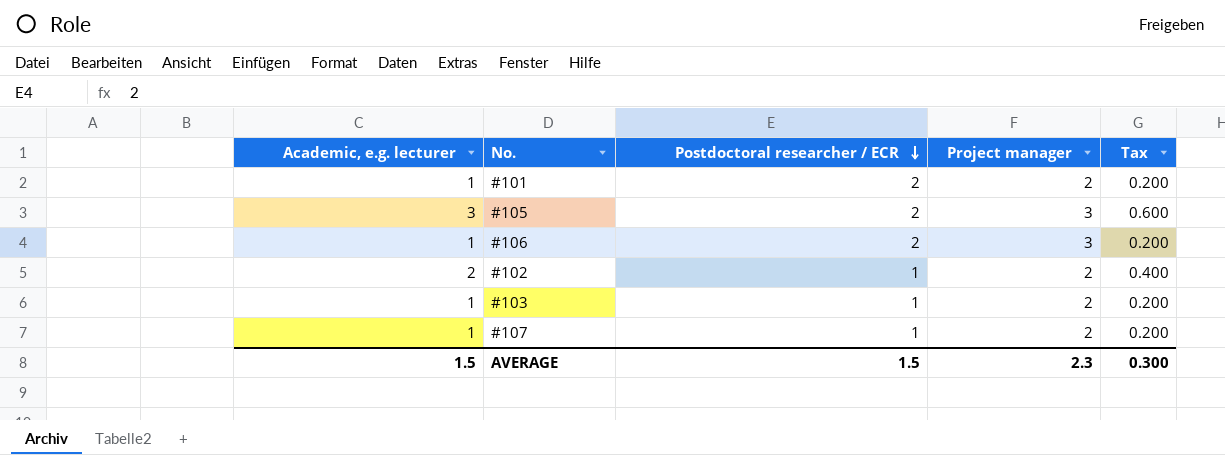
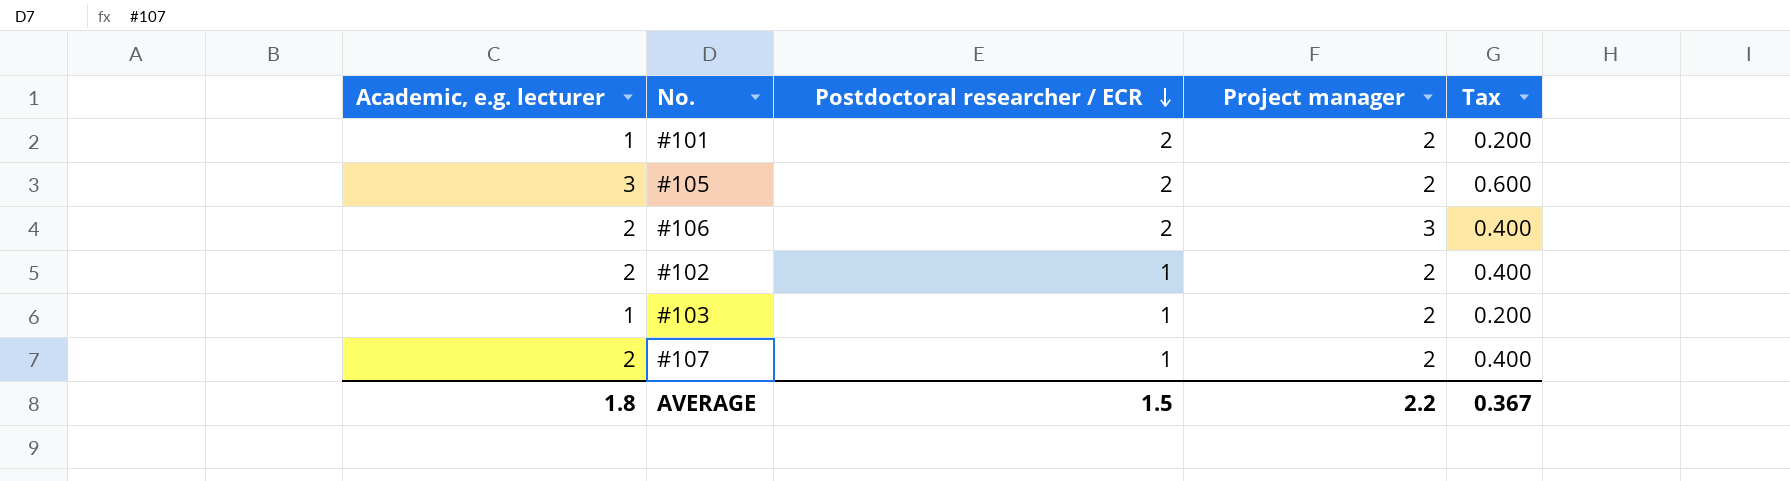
#105 | Project manager: 3 -> 2
#106 | Academic, e.g. lecturer: 1 -> 2
#106 | Tax: 0.200 -> 0.400
#107 | Academic, e.g. lecturer: 1 -> 2
#107 | Tax: 0.200 -> 0.400
AVERAGE | Academic, e.g. lecturer: 1.5 -> 1.8
AVERAGE | Project manager: 2.3 -> 2.2
AVERAGE | Tax: 0.300 -> 0.367

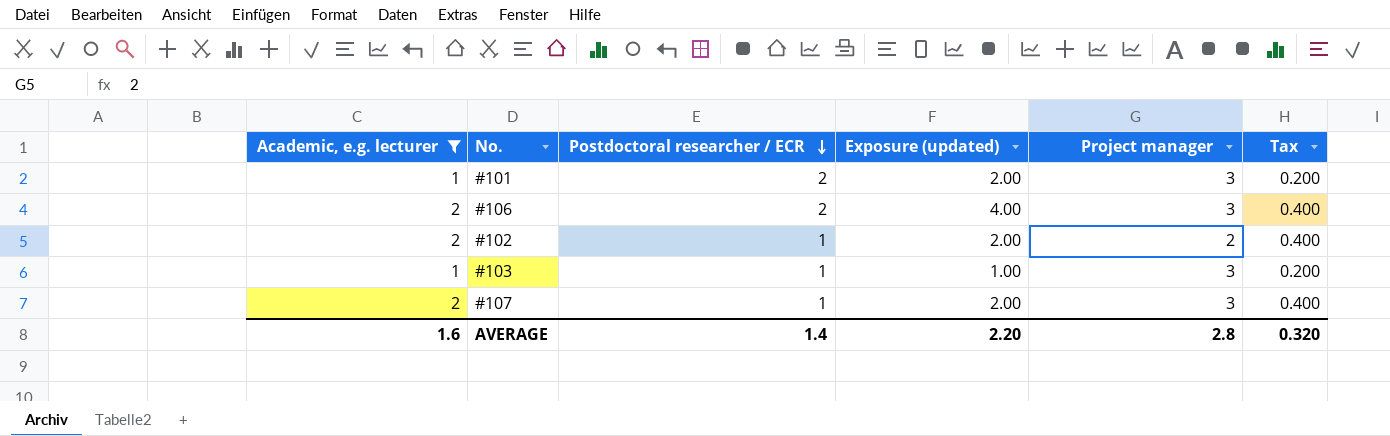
filter: none -> Academic, e.g. lecturer != 3
column Exposure (updated) | formula: none -> [Academic, e.g. lecturer] * [Postdoctoral researcher / ECR]
#101 | Project manager: 2 -> 3
#103 | Project manager: 2 -> 3
#107 | Project manager: 2 -> 3
AVERAGE | Academic, e.g. lecturer: 1.8 -> 1.6
AVERAGE | Postdoctoral researcher / ECR: 1.5 -> 1.4
AVERAGE | Project manager: 2.2 -> 2.8
AVERAGE | Tax: 0.367 -> 0.320

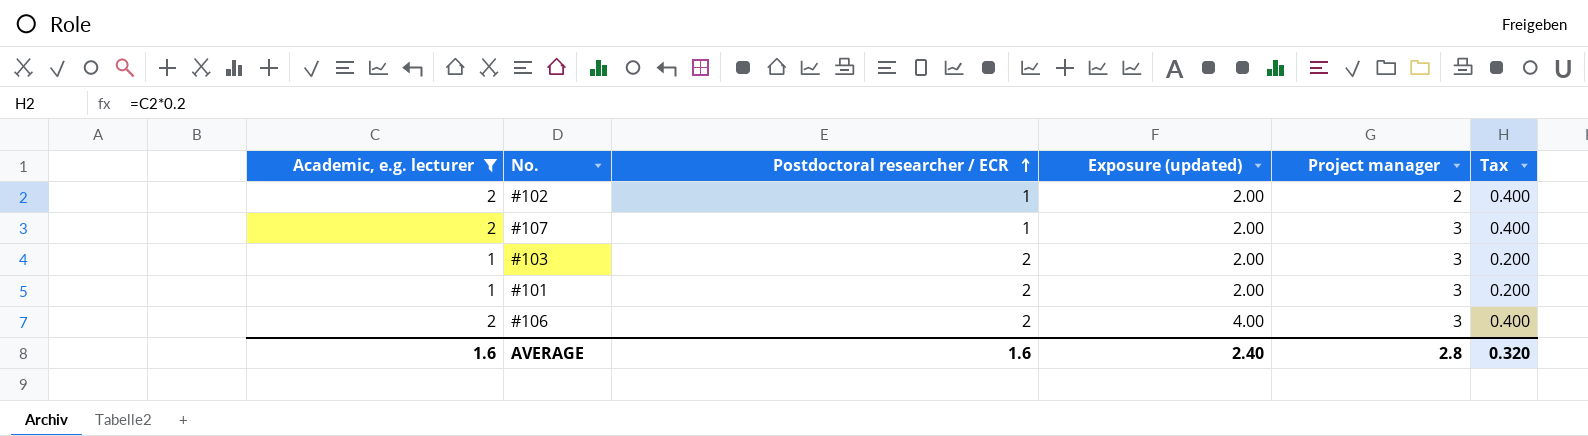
row order: Postdoctoral researcher / ECR descending -> Postdoctoral researcher / ECR ascending
#103 | Postdoctoral researcher / ECR: 1 -> 2
#103 | Exposure (updated): 1.00 -> 2.00
AVERAGE | Postdoctoral researcher / ECR: 1.4 -> 1.6
AVERAGE | Exposure (updated): 2.20 -> 2.40

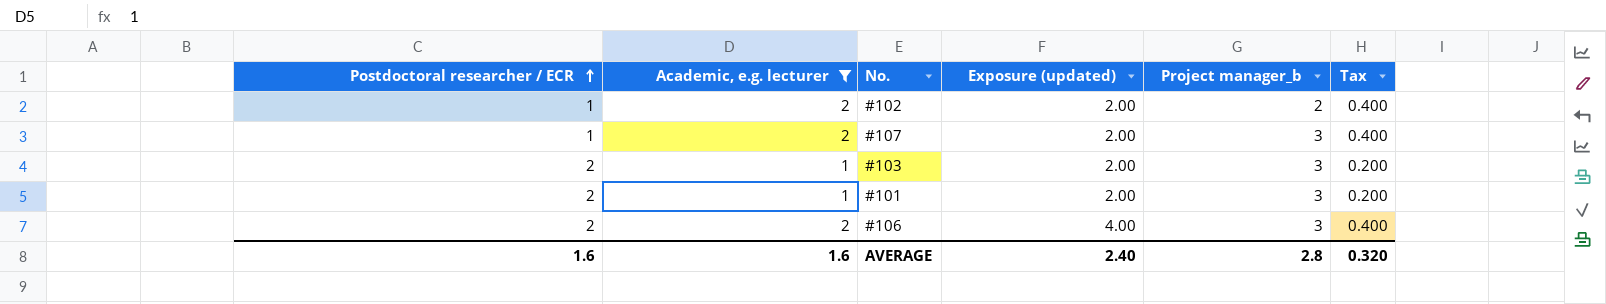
column Postdoctoral researcher / ECR | position: 3 -> 1
column name: Project manager -> Project manager_b

